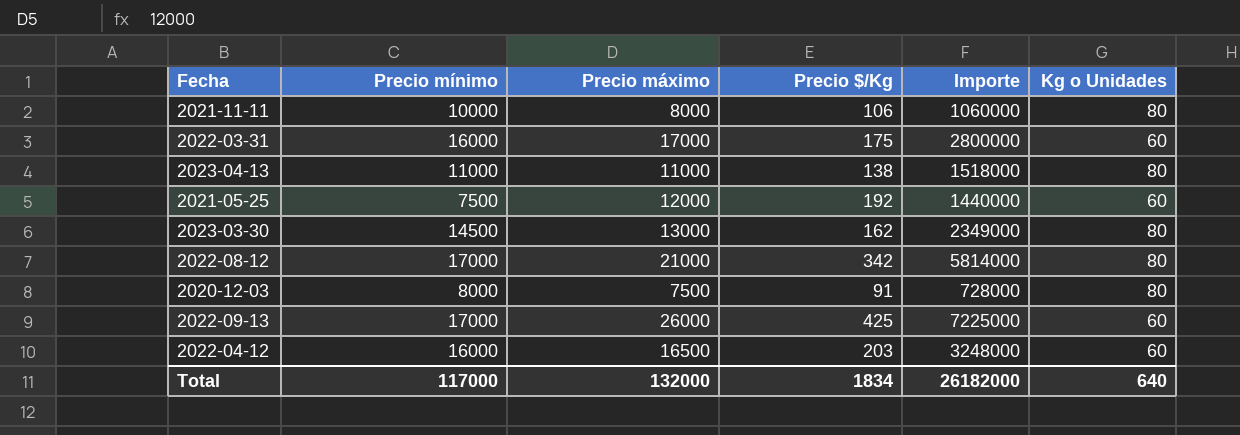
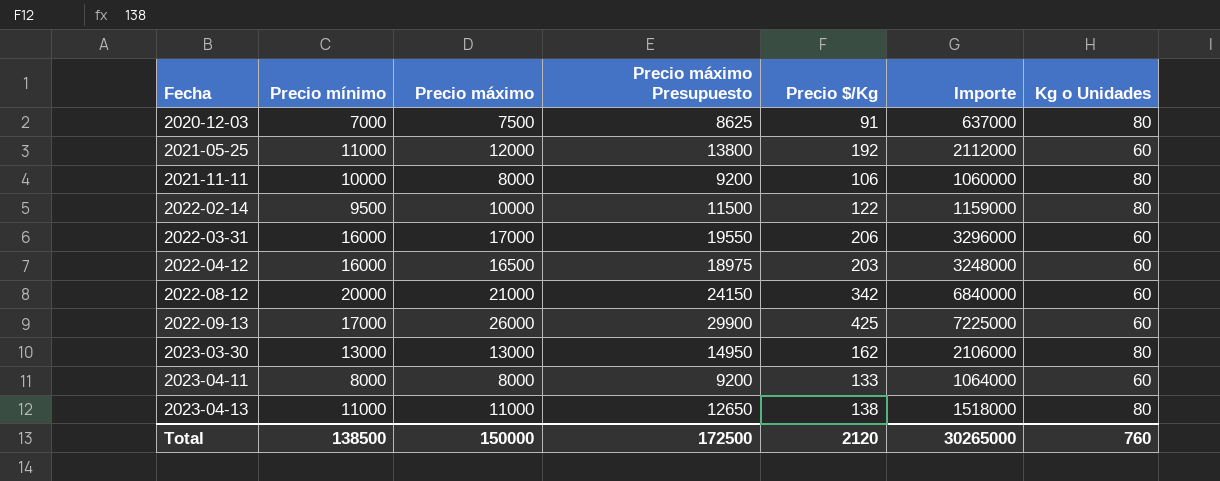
row order: none -> Fecha ascending
column Precio máximo Presupuesto | formula: none -> [Precio máximo] * 1,15
2020-12-03 | Precio mínimo: 8000 -> 7000
2020-12-03 | Importe: 728000 -> 637000
2021-05-25 | Precio mínimo: 7500 -> 11000
2021-05-25 | Importe: 1440000 -> 2112000
row 2022-02-14: none -> 9500 | 10000 | 11500 | 122 | 1159000 | 80
2022-03-31 | Precio $/Kg: 175 -> 206
2022-03-31 | Importe: 2800000 -> 3296000
2022-08-12 | Precio mínimo: 17000 -> 20000
2022-08-12 | Importe: 5814000 -> 6840000
2022-08-12 | Kg o Unidades: 80 -> 60
2023-03-30 | Precio mínimo: 14500 -> 13000
2023-03-30 | Importe: 2349000 -> 2106000
row 2023-04-11: none -> 8000 | 8000 | 9200 | 133 | 1064000 | 60
Total | Precio mínimo: 117000 -> 138500
Total | Precio máximo: 132000 -> 150000
Total | Precio $/Kg: 1834 -> 2120
Total | Importe: 26182000 -> 30265000
Total | Kg o Unidades: 640 -> 760

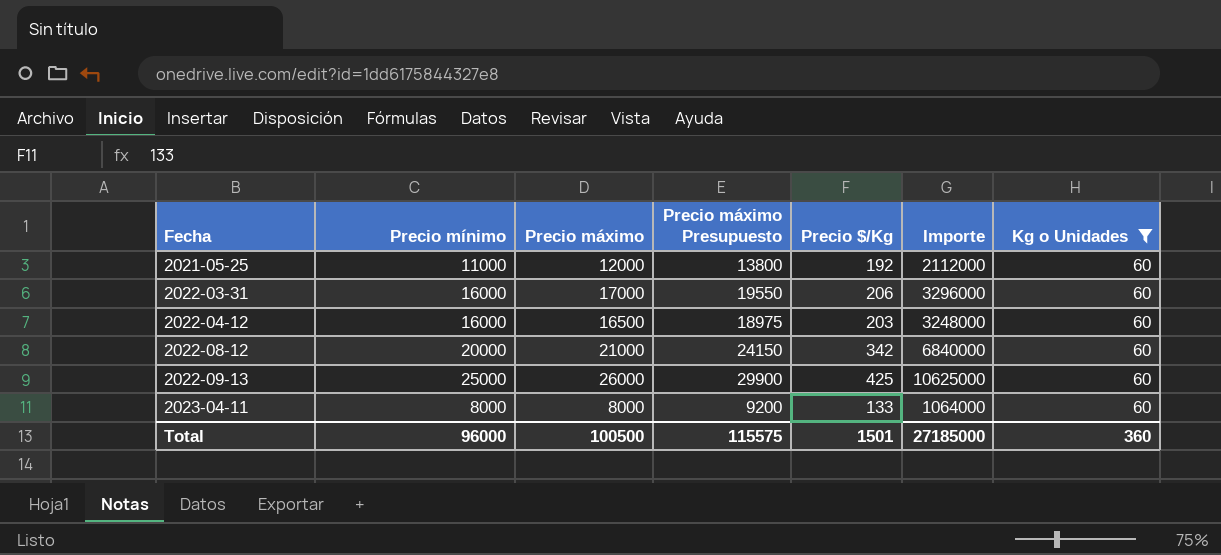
filter: none -> Kg o Unidades = 60
2022-09-13 | Precio mínimo: 17000 -> 25000
2022-09-13 | Importe: 7225000 -> 10625000
Total | Precio mínimo: 138500 -> 96000
Total | Precio máximo: 150000 -> 100500
Total | Precio máximo Presupuesto: 172500 -> 115575
Total | Precio $/Kg: 2120 -> 1501
Total | Importe: 30265000 -> 27185000
Total | Kg o Unidades: 760 -> 360

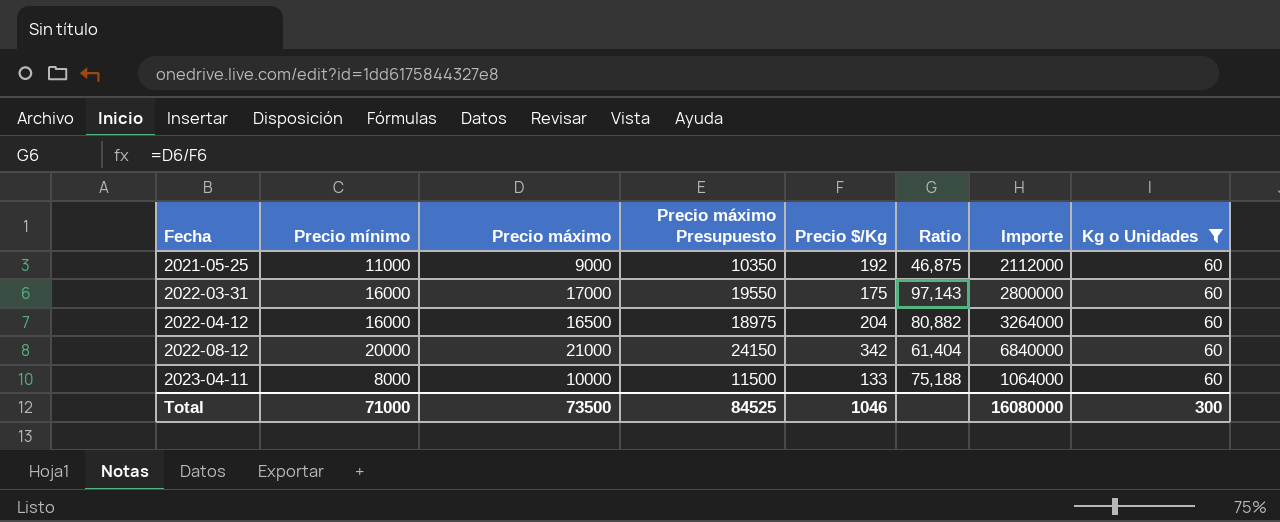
column Ratio | formula: none -> [Precio máximo] / [Precio $/Kg]
row 2022-09-13: 25000 | 26000 | 29900 | 425 | 10625000 | 60 -> none
2021-05-25 | Precio máximo: 12000 -> 9000
2021-05-25 | Precio máximo Presupuesto: 13800 -> 10350
2022-03-31 | Precio $/Kg: 206 -> 175
2022-03-31 | Importe: 3296000 -> 2800000
2022-04-12 | Precio $/Kg: 203 -> 204
2022-04-12 | Importe: 3248000 -> 3264000
2023-04-11 | Precio máximo: 8000 -> 10000
2023-04-11 | Precio máximo Presupuesto: 9200 -> 11500
Total | Precio mínimo: 96000 -> 71000
Total | Precio máximo: 100500 -> 73500
Total | Precio máximo Presupuesto: 115575 -> 84525
Total | Precio $/Kg: 1501 -> 1046
Total | Importe: 27185000 -> 16080000
Total | Kg o Unidades: 360 -> 300

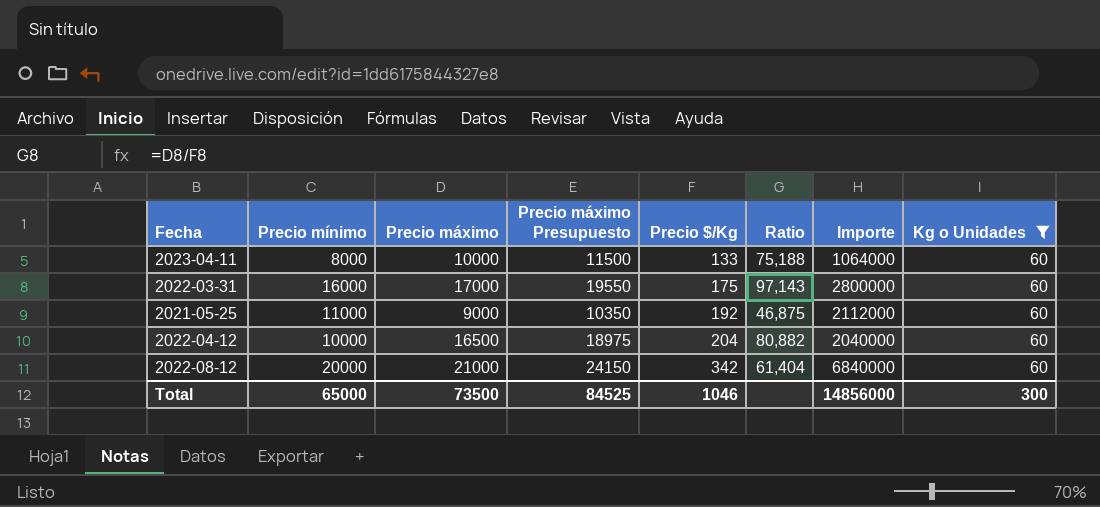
row order: Fecha ascending -> Precio $/Kg ascending
2022-04-12 | Precio mínimo: 16000 -> 10000
2022-04-12 | Importe: 3264000 -> 2040000
Total | Precio mínimo: 71000 -> 65000
Total | Importe: 16080000 -> 14856000

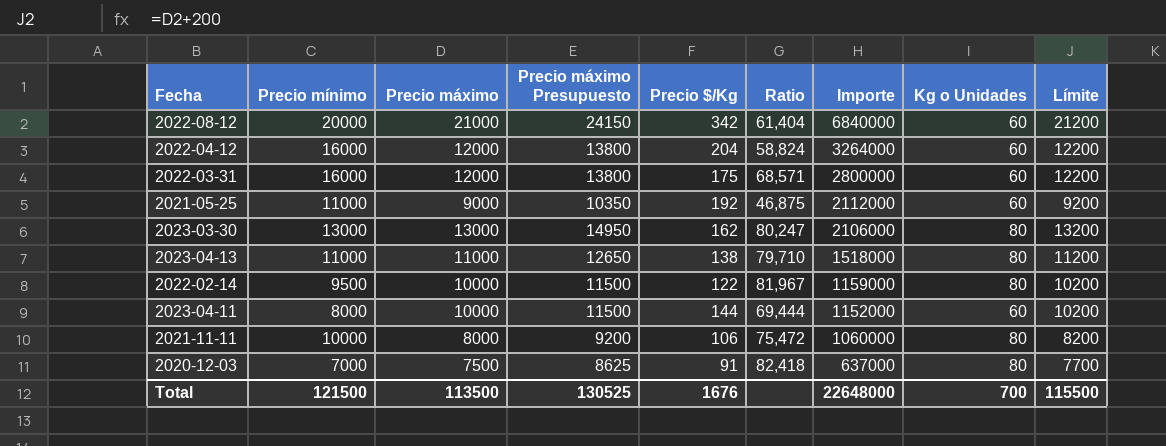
filter: Kg o Unidades = 60 -> none
row order: Precio $/Kg ascending -> Importe descending
column Límite | formula: none -> [Precio máximo] + 200
2022-04-12 | Precio mínimo: 10000 -> 16000
2022-04-12 | Precio máximo: 16500 -> 12000
2022-04-12 | Precio máximo Presupuesto: 18975 -> 13800
2022-04-12 | Ratio: 80,882 -> 58,824
2022-04-12 | Importe: 2040000 -> 3264000
2022-03-31 | Precio máximo: 17000 -> 12000
2022-03-31 | Precio máximo Presupuesto: 19550 -> 13800
2022-03-31 | Ratio: 97,143 -> 68,571
2023-04-11 | Precio $/Kg: 133 -> 144
2023-04-11 | Ratio: 75,188 -> 69,444
2023-04-11 | Importe: 1064000 -> 1152000
Total | Precio mínimo: 65000 -> 121500
Total | Precio máximo: 73500 -> 113500
Total | Precio máximo Presupuesto: 84525 -> 130525
Total | Precio $/Kg: 1046 -> 1676
Total | Importe: 14856000 -> 22648000
Total | Kg o Unidades: 300 -> 700

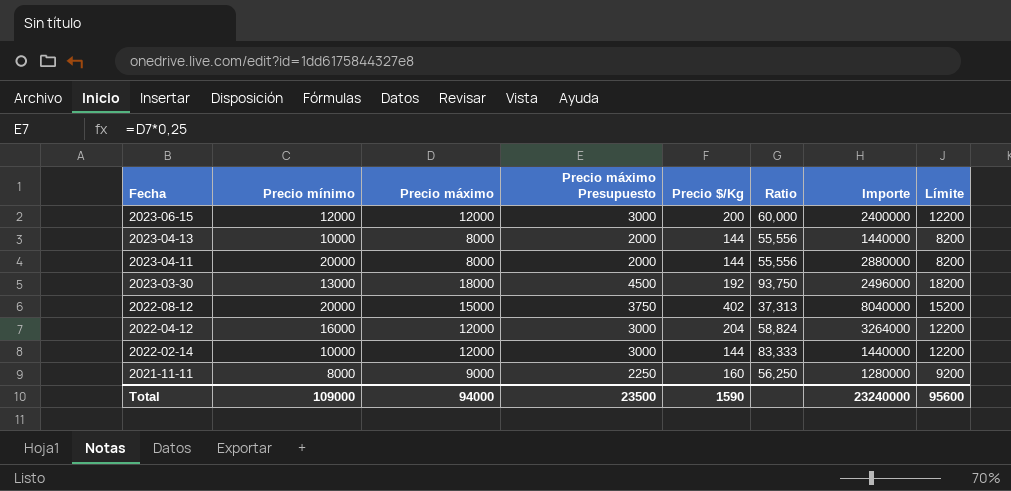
row order: Importe descending -> Fecha descending
column Kg o Unidades | position: 8 -> none
column Precio máximo Presupuesto | formula: [Precio máximo] * 1,15 -> [Precio máximo] * 0,25
row 2022-03-31: 16000 | 12000 | 13800 | 175 | 68,571 | 2800000 | 60 | 12200 -> none
row 2021-05-25: 11000 | 9000 | 10350 | 192 | 46,875 | 2112000 | 60 | 9200 -> none
row 2020-12-03: 7000 | 7500 | 8625 | 91 | 82,418 | 637000 | 80 | 7700 -> none
row 2023-06-15: none -> 12000 | 12000 | 3000 | 200 | 60,000 | 2400000 | 12200
2023-04-13 | Precio mínimo: 11000 -> 10000
2023-04-13 | Precio máximo: 11000 -> 8000
2023-04-13 | Precio $/Kg: 138 -> 144
2023-04-13 | Ratio: 79,710 -> 55,556
2023-04-13 | Importe: 1518000 -> 1440000
2023-04-13 | Límite: 11200 -> 8200
2023-04-11 | Precio mínimo: 8000 -> 20000
2023-04-11 | Precio máximo: 10000 -> 8000
2023-04-11 | Ratio: 69,444 -> 55,556
2023-04-11 | Importe: 1152000 -> 2880000
2023-04-11 | Límite: 10200 -> 8200
2023-03-30 | Precio máximo: 13000 -> 18000
2023-03-30 | Precio $/Kg: 162 -> 192
2023-03-30 | Ratio: 80,247 -> 93,750
2023-03-30 | Importe: 2106000 -> 2496000
2023-03-30 | Límite: 13200 -> 18200
2022-08-12 | Precio máximo: 21000 -> 15000
2022-08-12 | Precio $/Kg: 342 -> 402
2022-08-12 | Ratio: 61,404 -> 37,313
2022-08-12 | Importe: 6840000 -> 8040000
2022-08-12 | Límite: 21200 -> 15200
2022-02-14 | Precio mínimo: 9500 -> 10000
2022-02-14 | Precio máximo: 10000 -> 12000
2022-02-14 | Precio $/Kg: 122 -> 144
2022-02-14 | Ratio: 81,967 -> 83,333
2022-02-14 | Importe: 1159000 -> 1440000
2022-02-14 | Límite: 10200 -> 12200
2021-11-11 | Precio mínimo: 10000 -> 8000
2021-11-11 | Precio máximo: 8000 -> 9000
2021-11-11 | Precio $/Kg: 106 -> 160
2021-11-11 | Ratio: 75,472 -> 56,250
2021-11-11 | Importe: 1060000 -> 1280000
2021-11-11 | Límite: 8200 -> 9200
Total | Precio mínimo: 121500 -> 109000
Total | Precio máximo: 113500 -> 94000
Total | Precio máximo Presupuesto: 130525 -> 23500
Total | Precio $/Kg: 1676 -> 1590
Total | Importe: 22648000 -> 23240000
Total | Límite: 115500 -> 95600

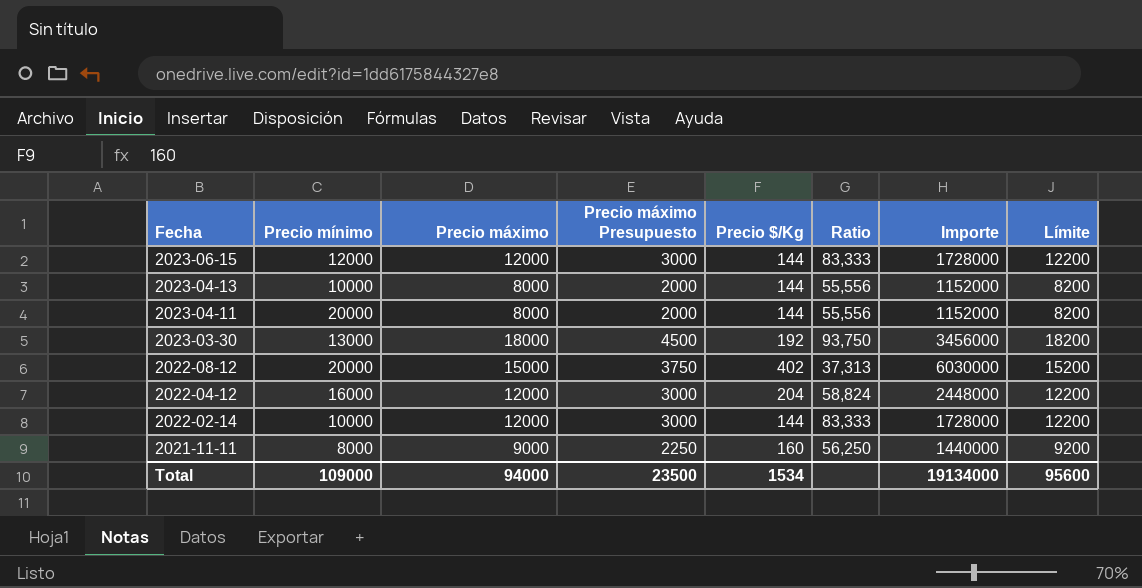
column Importe | formula: [Precio mínimo] * [Precio $/Kg] -> [Precio máximo] * [Precio $/Kg]
2023-06-15 | Precio $/Kg: 200 -> 144
2023-06-15 | Ratio: 60,000 -> 83,333
Total | Precio $/Kg: 1590 -> 1534
Total | Importe: 23240000 -> 19134000

